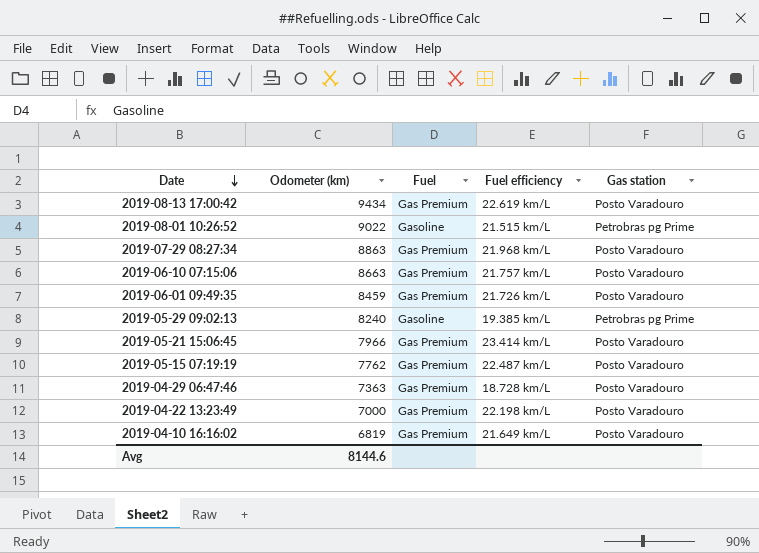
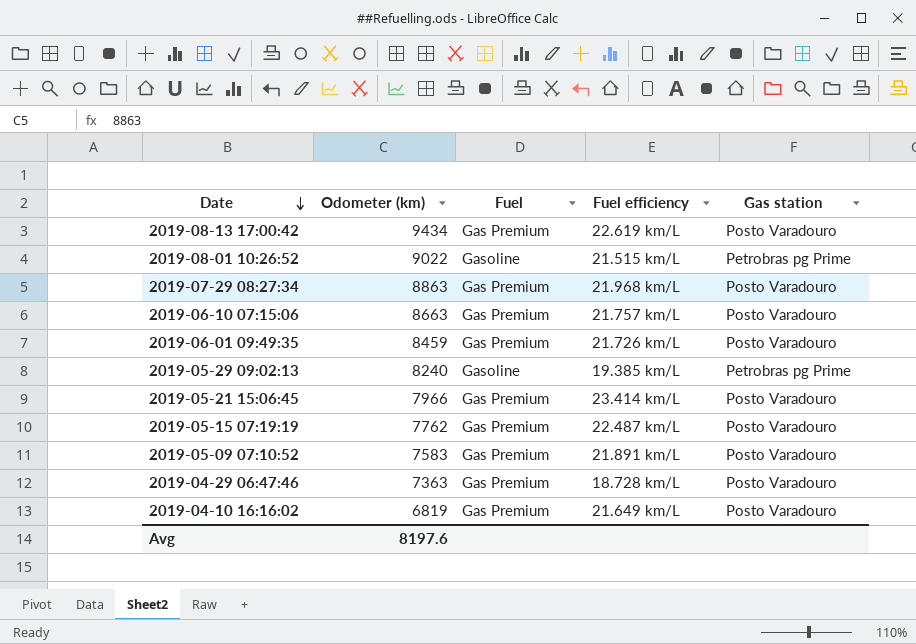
row 2019-04-22 13:23:49: 7000 | Gas Premium | 22.198 km/L | Posto Varadouro -> none
row 2019-05-09 07:10:52: none -> 7583 | Gas Premium | 21.891 km/L | Posto Varadouro
Avg | Odometer (km): 8144.6 -> 8197.6

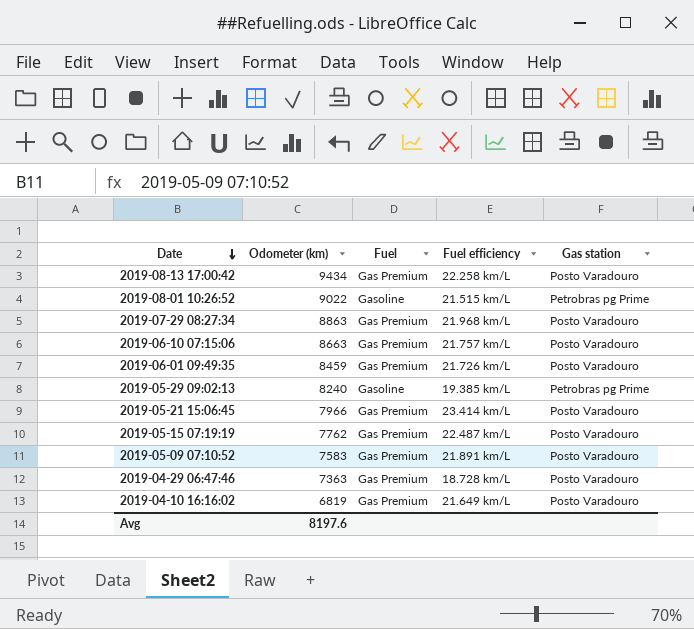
2019-08-13 17:00:42 | Fuel efficiency: 22.619 km/L -> 22.258 km/L

